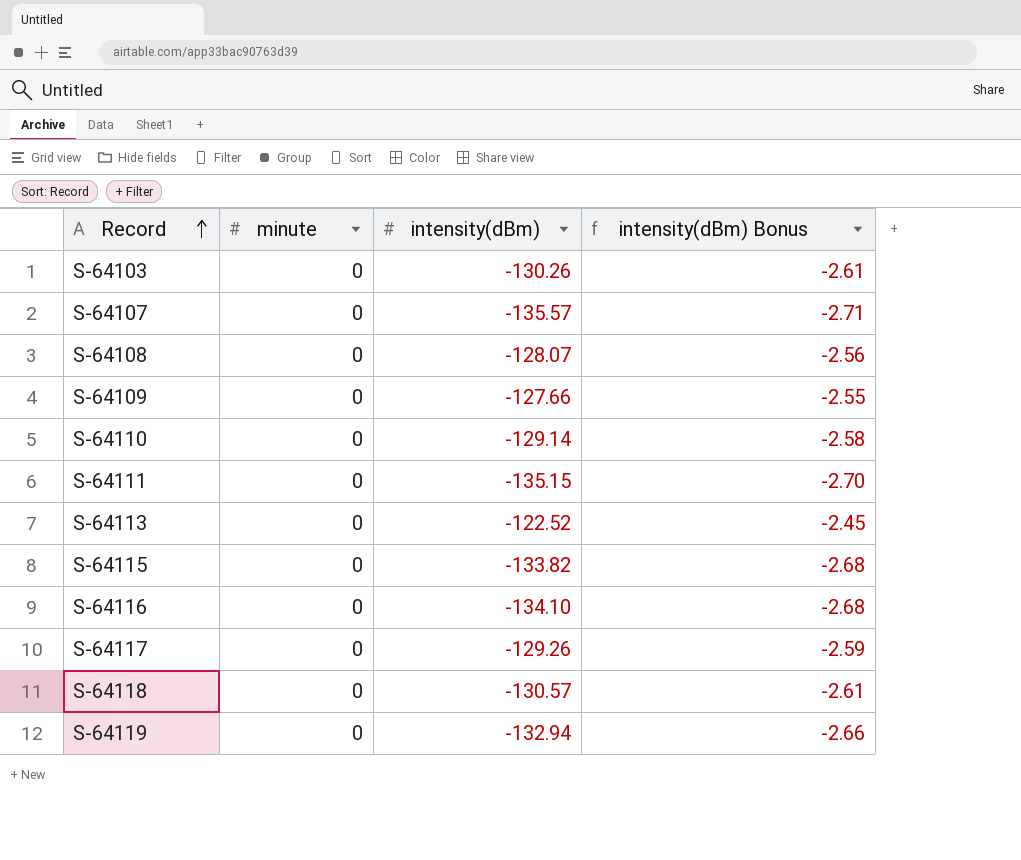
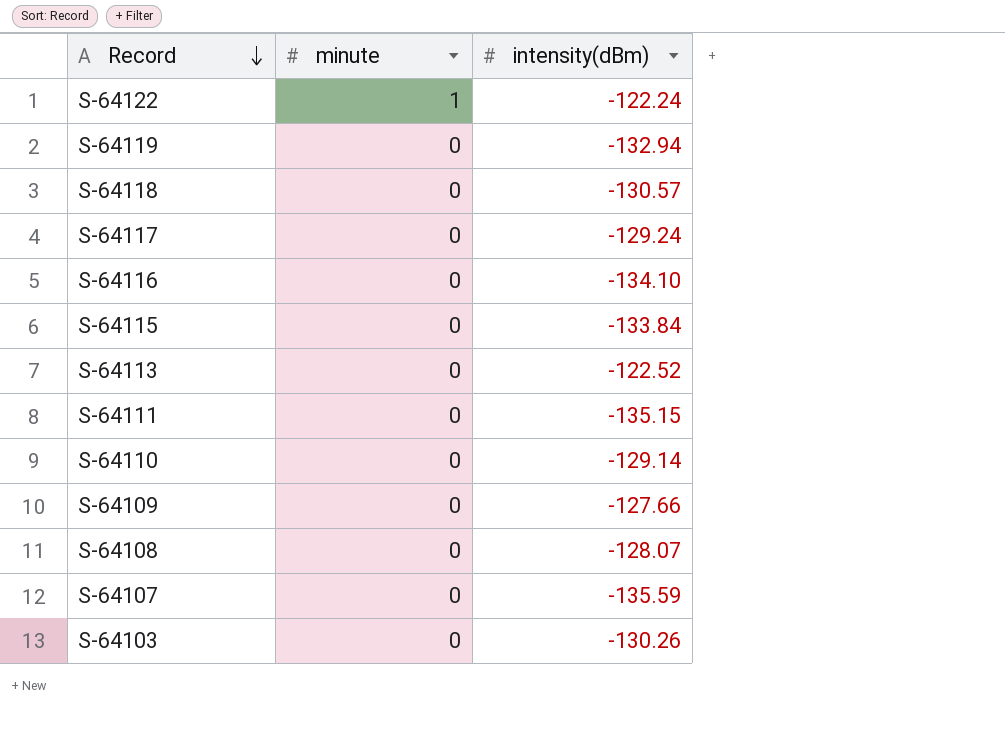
row order: Record ascending -> Record descending
column intensity(dBm) Bonus | formula: [intensity(dBm)] * 0.02 -> none
row S-64122: none -> 1 | -122.24
S-64117 | intensity(dBm): -129.26 -> -129.24
S-64115 | intensity(dBm): -133.82 -> -133.84
S-64107 | intensity(dBm): -135.57 -> -135.59

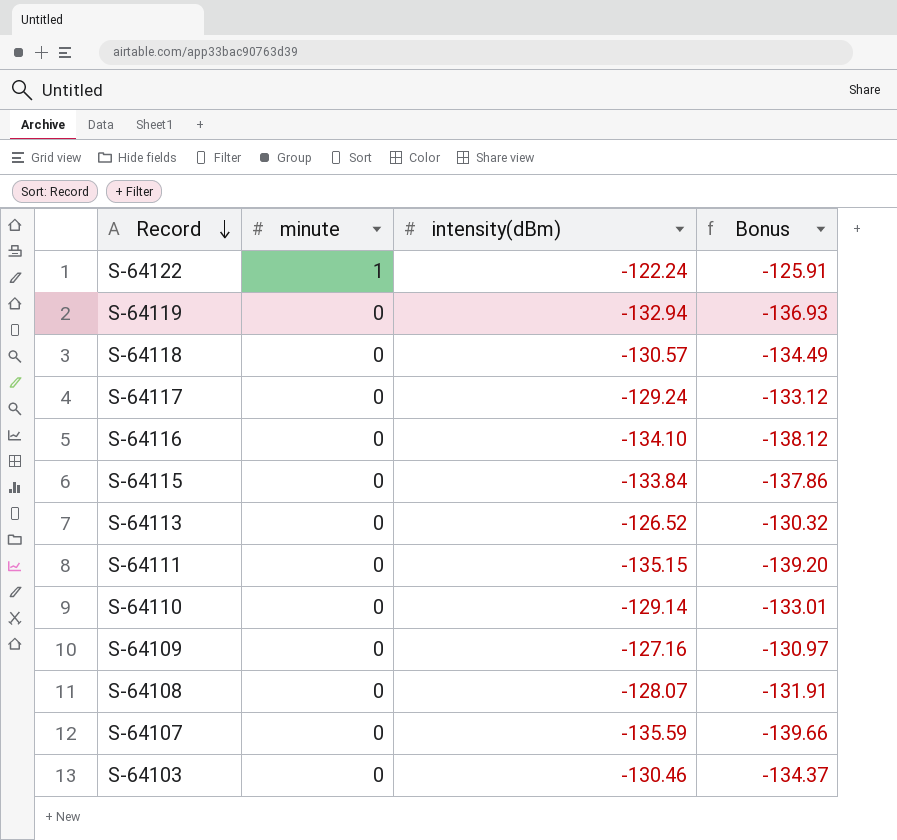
column Bonus | formula: none -> [intensity(dBm)] * 1.03
S-64113 | intensity(dBm): -122.52 -> -126.52
S-64109 | intensity(dBm): -127.66 -> -127.16
S-64103 | intensity(dBm): -130.26 -> -130.46

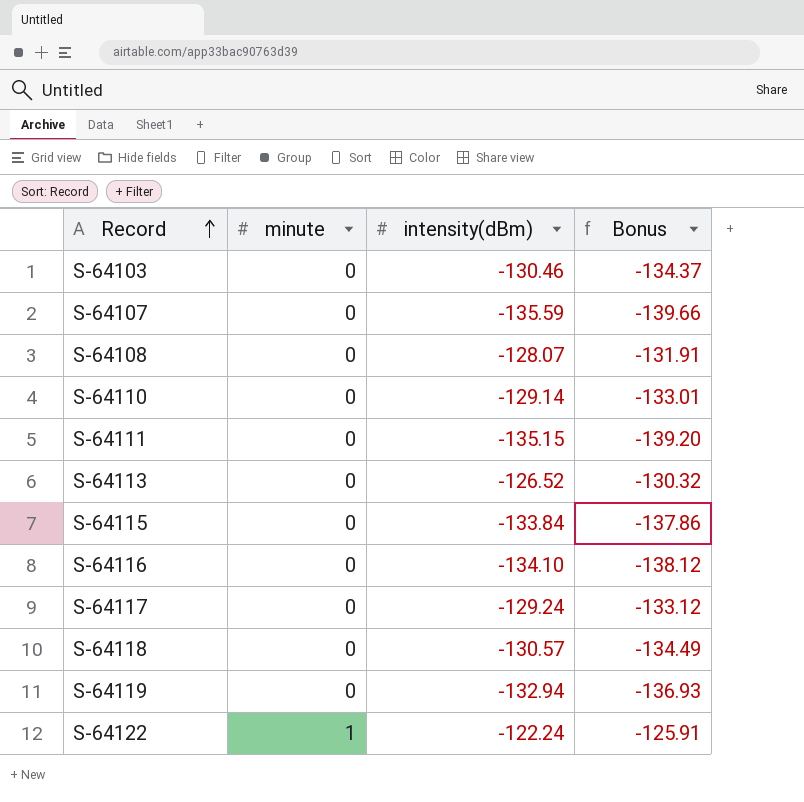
row order: Record descending -> Record ascending
row S-64109: 0 | -127.16 | -130.97 -> none

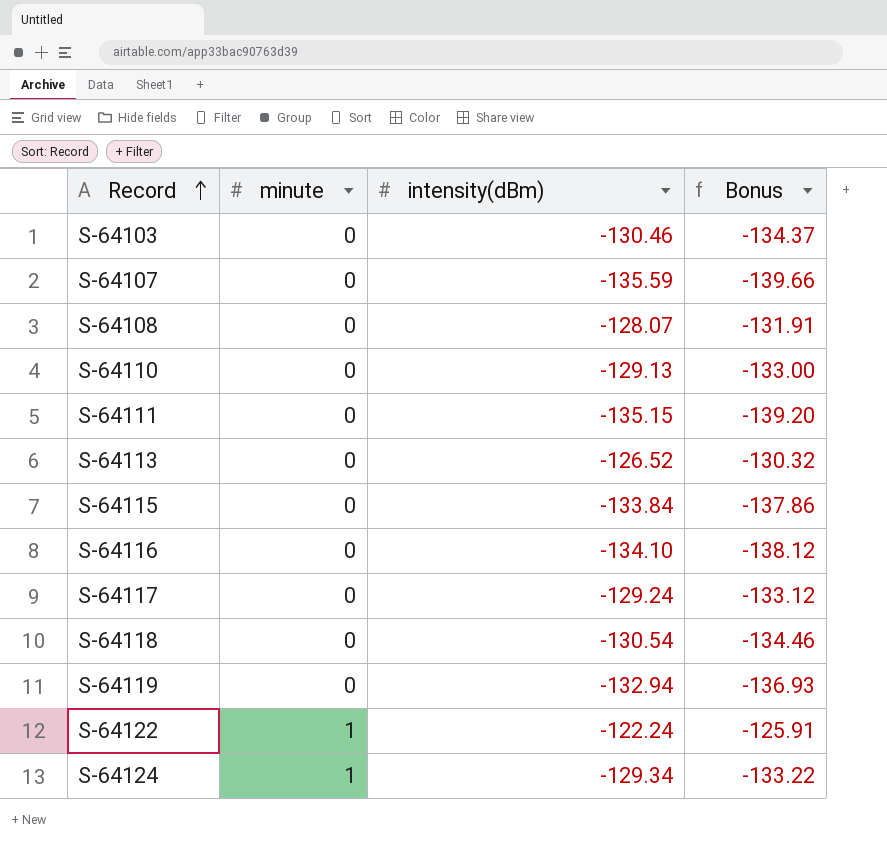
S-64110 | intensity(dBm): -129.14 -> -129.13
S-64110 | Bonus: -133.01 -> -133.00
S-64118 | intensity(dBm): -130.57 -> -130.54
S-64118 | Bonus: -134.49 -> -134.46
row S-64124: none -> 1 | -129.34 | -133.22

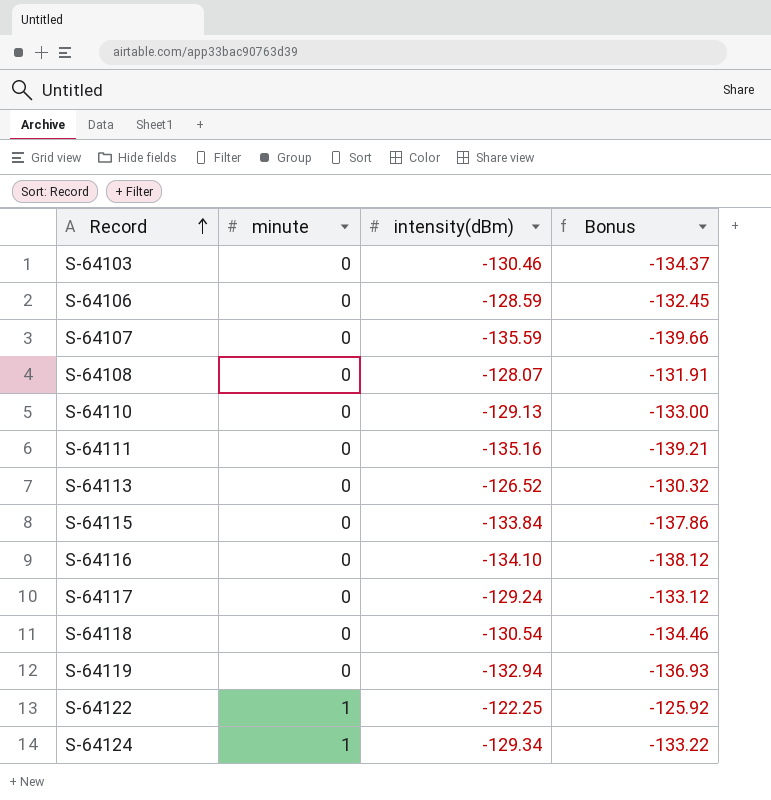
row S-64106: none -> 0 | -128.59 | -132.45
S-64111 | intensity(dBm): -135.15 -> -135.16
S-64111 | Bonus: -139.20 -> -139.21
S-64122 | intensity(dBm): -122.24 -> -122.25
S-64122 | Bonus: -125.91 -> -125.92

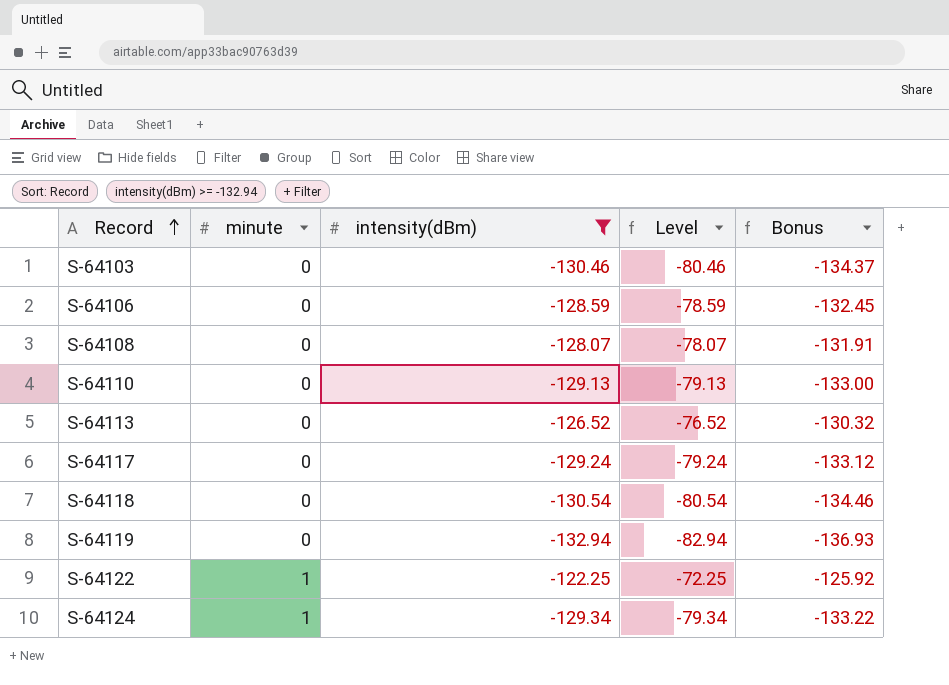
filter: none -> intensity(dBm) >= -132.94
column Level | formula: none -> [intensity(dBm)] + 50

